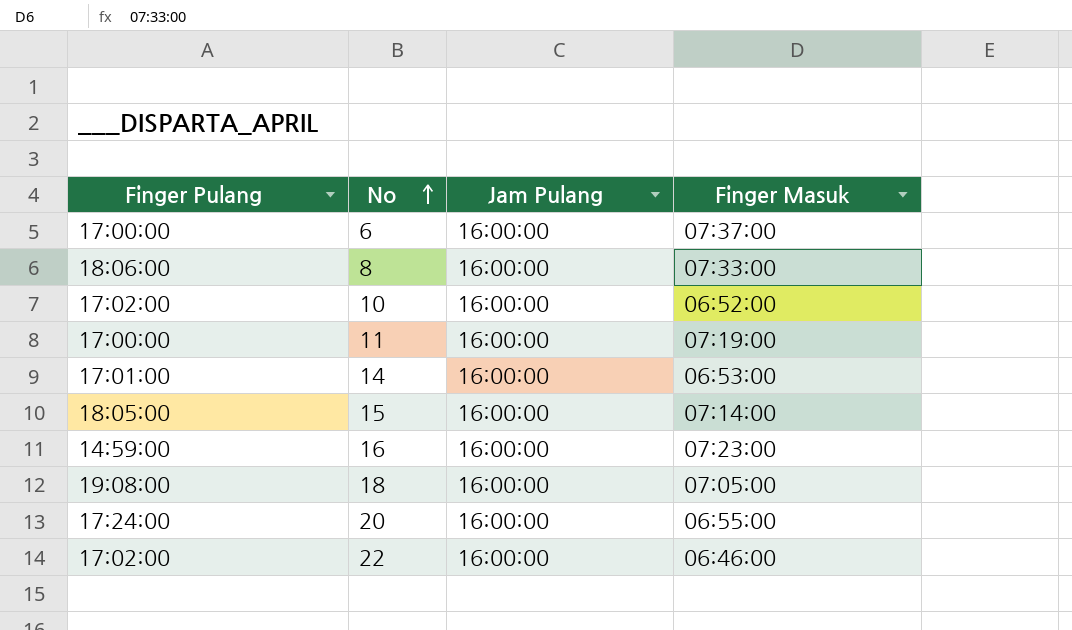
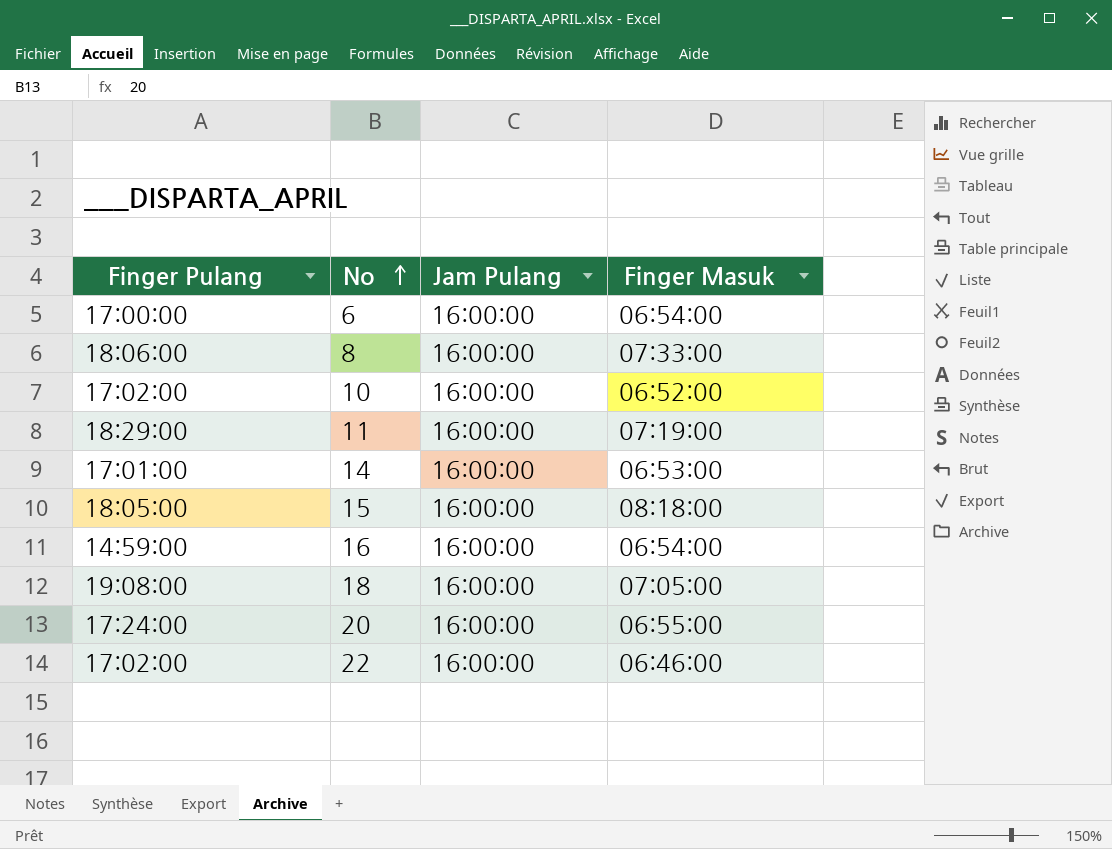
6 | Finger Masuk: 07:37:00 -> 06:54:00
11 | Finger Pulang: 17:00:00 -> 18:29:00
15 | Finger Masuk: 07:14:00 -> 08:18:00
16 | Finger Masuk: 07:23:00 -> 06:54:00

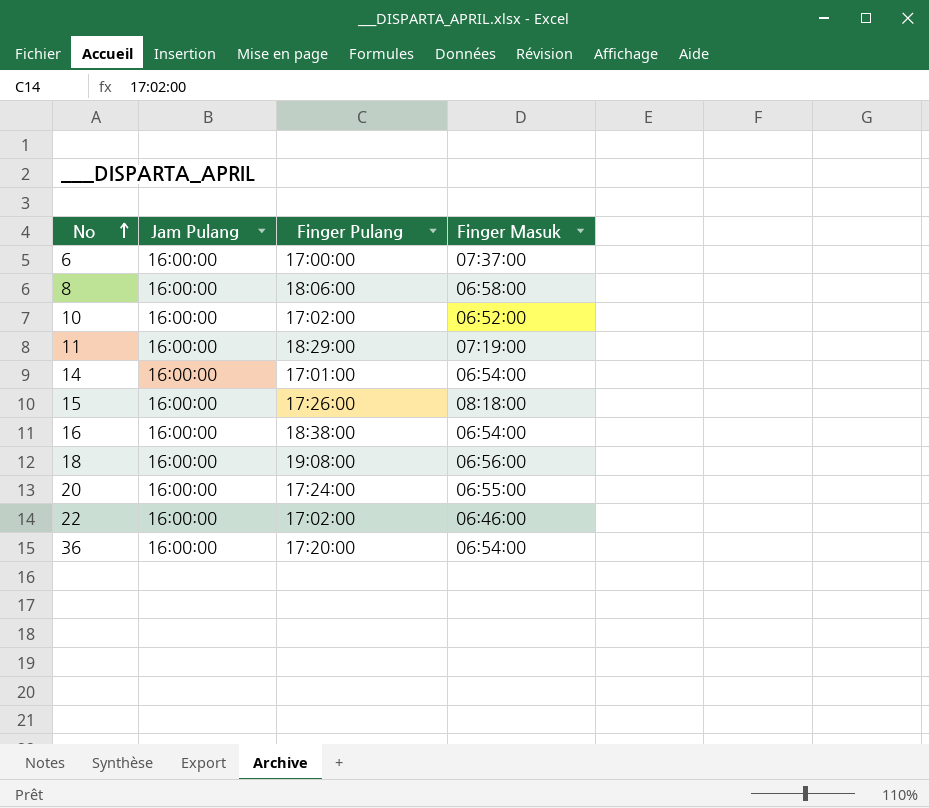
column Finger Pulang | position: 1 -> 3
6 | Finger Masuk: 06:54:00 -> 07:37:00
8 | Finger Masuk: 07:33:00 -> 06:58:00
14 | Finger Masuk: 06:53:00 -> 06:54:00
15 | Finger Pulang: 18:05:00 -> 17:26:00
16 | Finger Pulang: 14:59:00 -> 18:38:00
18 | Finger Masuk: 07:05:00 -> 06:56:00
row 36: none -> 16:00:00 | 17:20:00 | 06:54:00

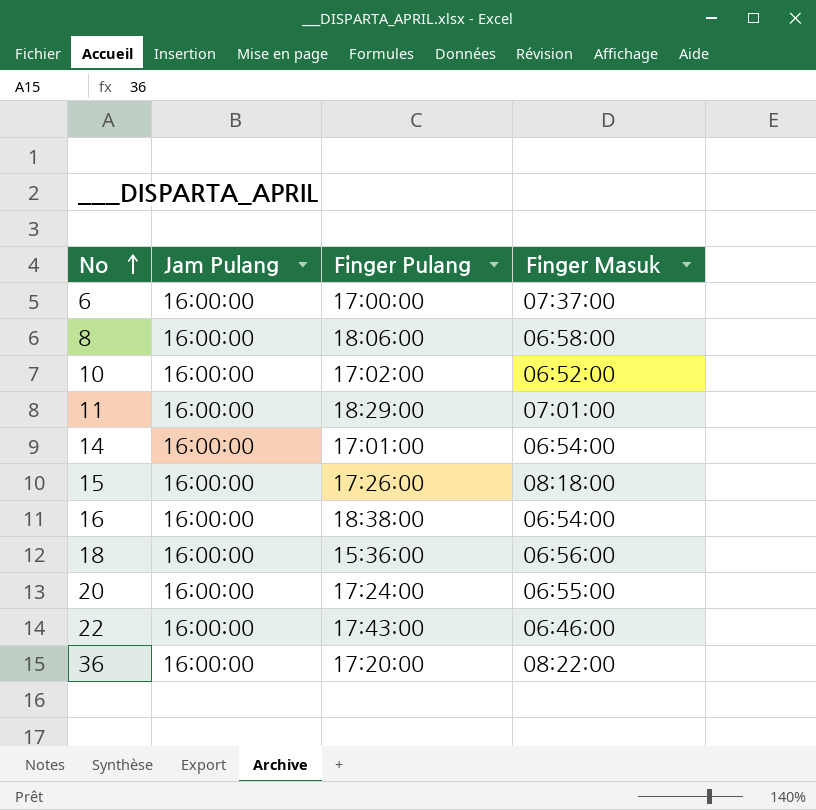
11 | Finger Masuk: 07:19:00 -> 07:01:00
18 | Finger Pulang: 19:08:00 -> 15:36:00
22 | Finger Pulang: 17:02:00 -> 17:43:00
36 | Finger Masuk: 06:54:00 -> 08:22:00

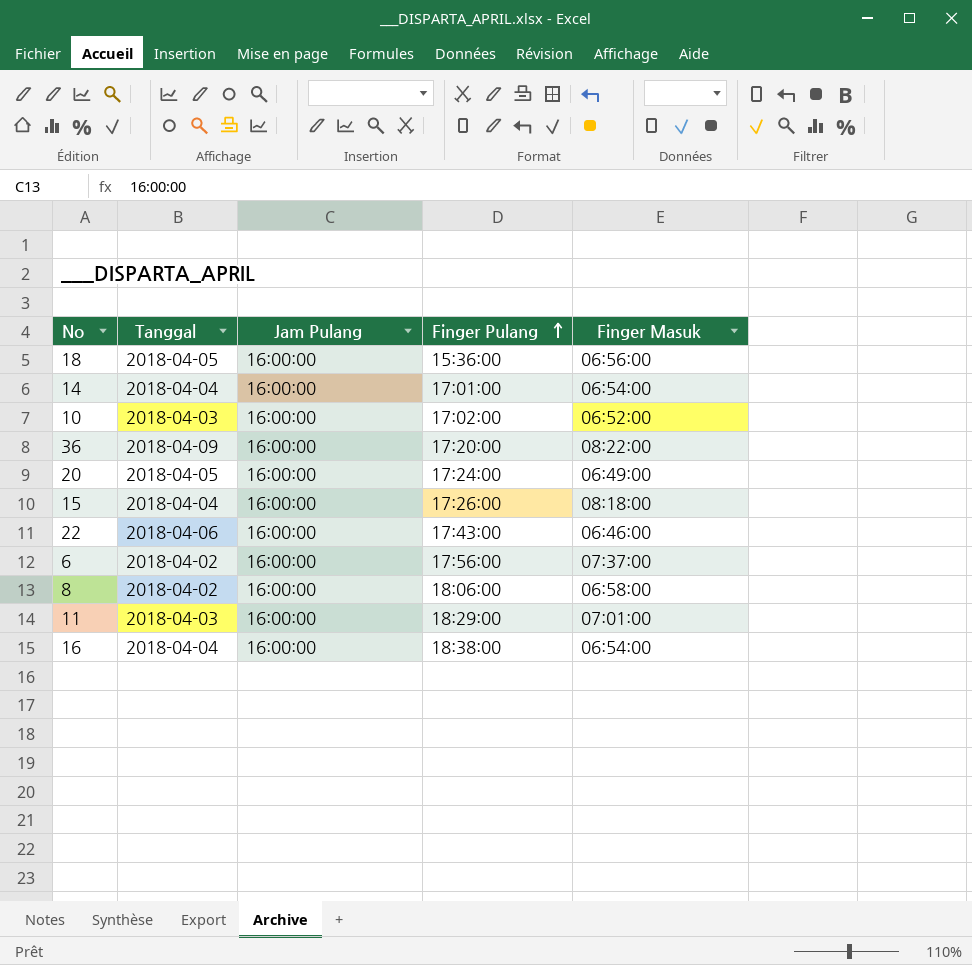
row order: No ascending -> Finger Pulang ascending
column Tanggal | position: none -> 2
20 | Finger Masuk: 06:55:00 -> 06:49:00
6 | Finger Pulang: 17:00:00 -> 17:56:00

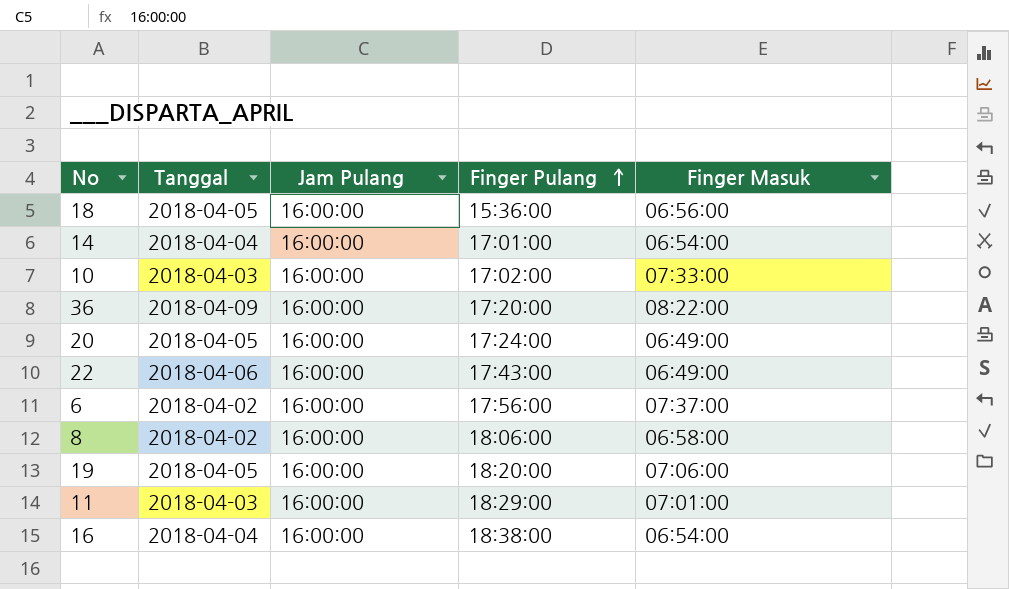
row 15: 2018-04-04 | 16:00:00 | 17:26:00 | 08:18:00 -> none
10 | Finger Masuk: 06:52:00 -> 07:33:00
22 | Finger Masuk: 06:46:00 -> 06:49:00
row 19: none -> 2018-04-05 | 16:00:00 | 18:20:00 | 07:06:00

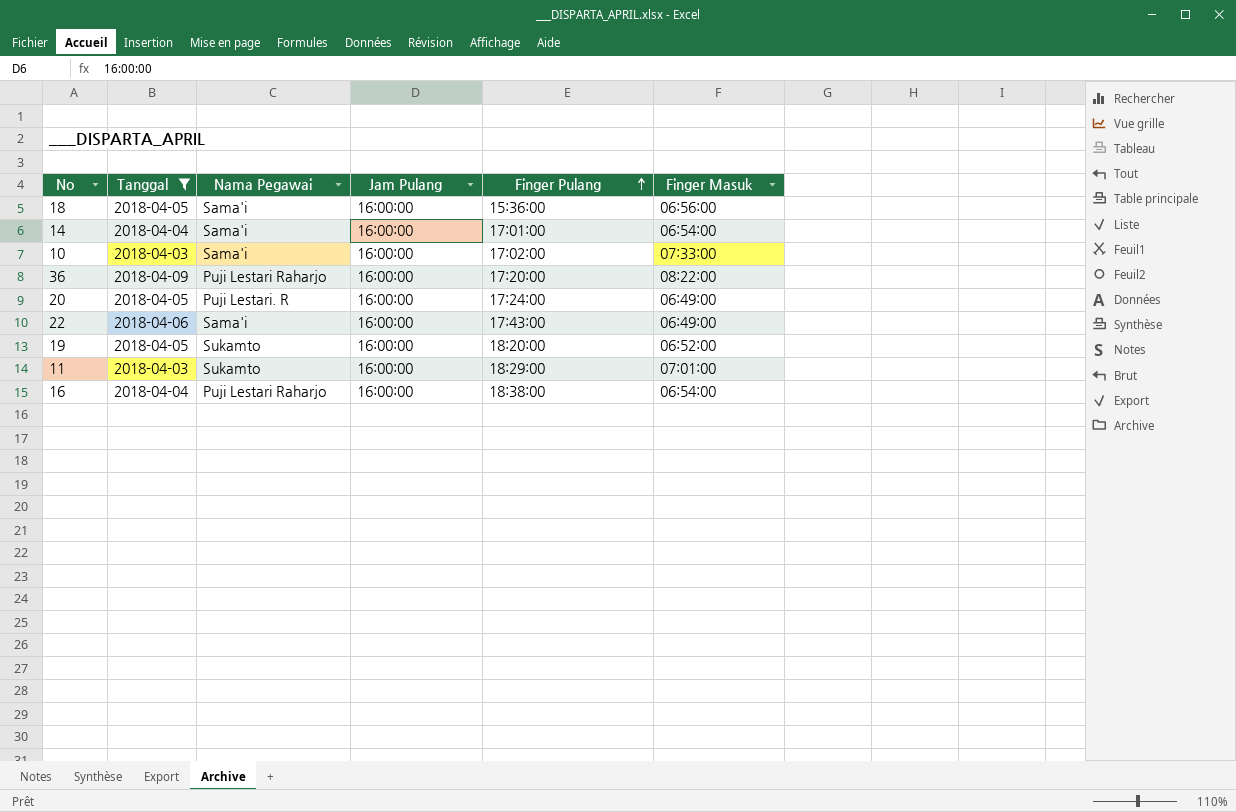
filter: none -> Tanggal != 2018-04-02
column Nama Pegawai | position: none -> 3
19 | Finger Masuk: 07:06:00 -> 06:52:00

